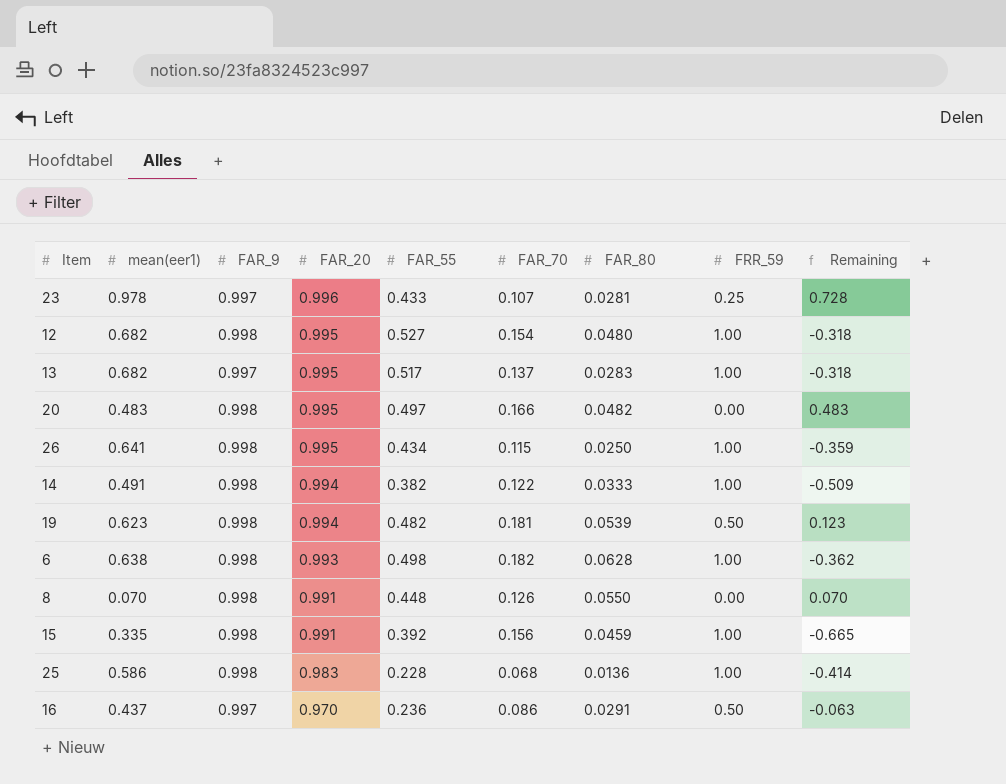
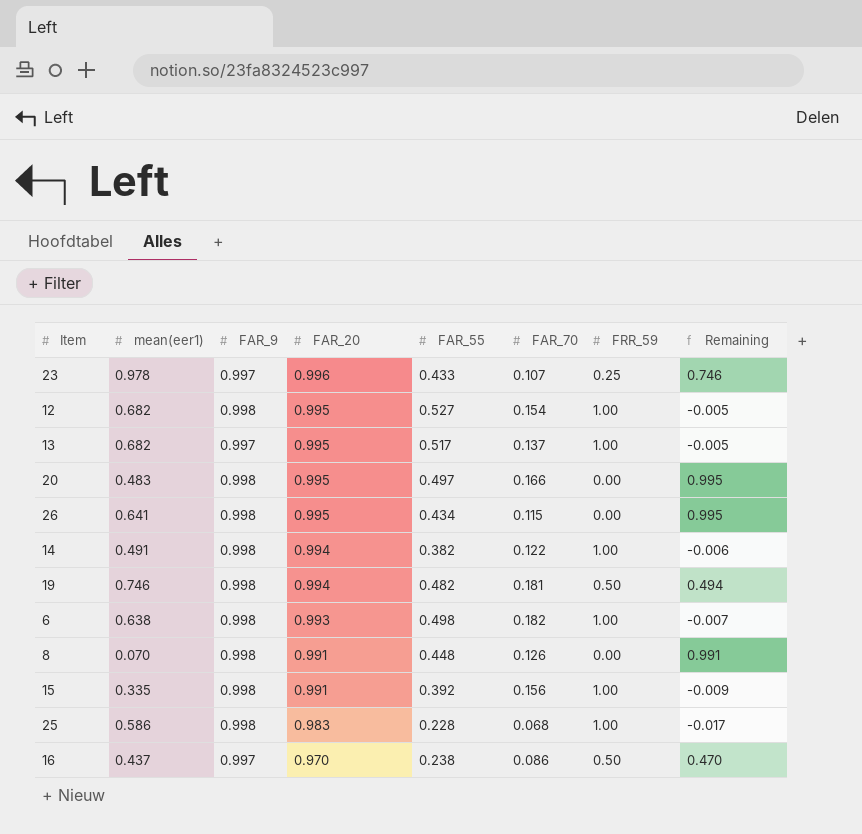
column FAR_80 | position: 7 -> none
column Remaining | formula: [mean(eer1)] - [FRR_59] -> [FAR_20] - [FRR_59]
26 | FRR_59: 1.00 -> 0.00
19 | mean(eer1): 0.623 -> 0.746
16 | FAR_55: 0.236 -> 0.238

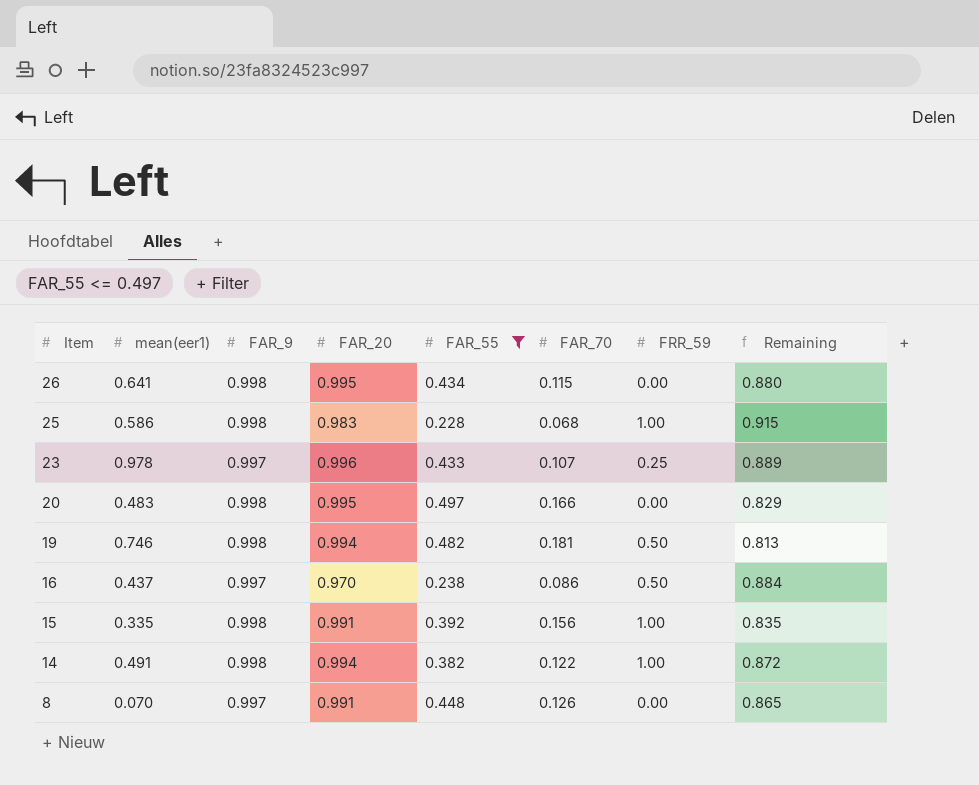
filter: none -> FAR_55 <= 0.497
row order: FAR_20 descending -> Item descending
column Remaining | formula: [FAR_20] - [FRR_59] -> [FAR_20] - [FAR_70]
8 | FAR_9: 0.998 -> 0.997

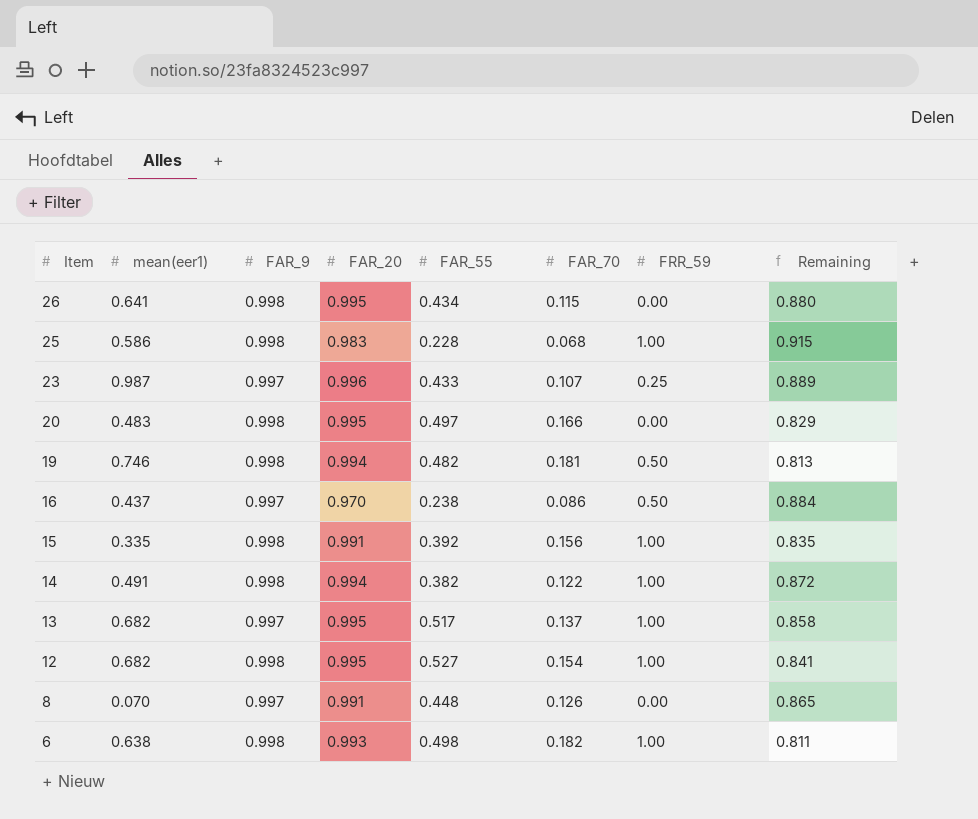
filter: FAR_55 <= 0.497 -> none
23 | mean(eer1): 0.978 -> 0.987

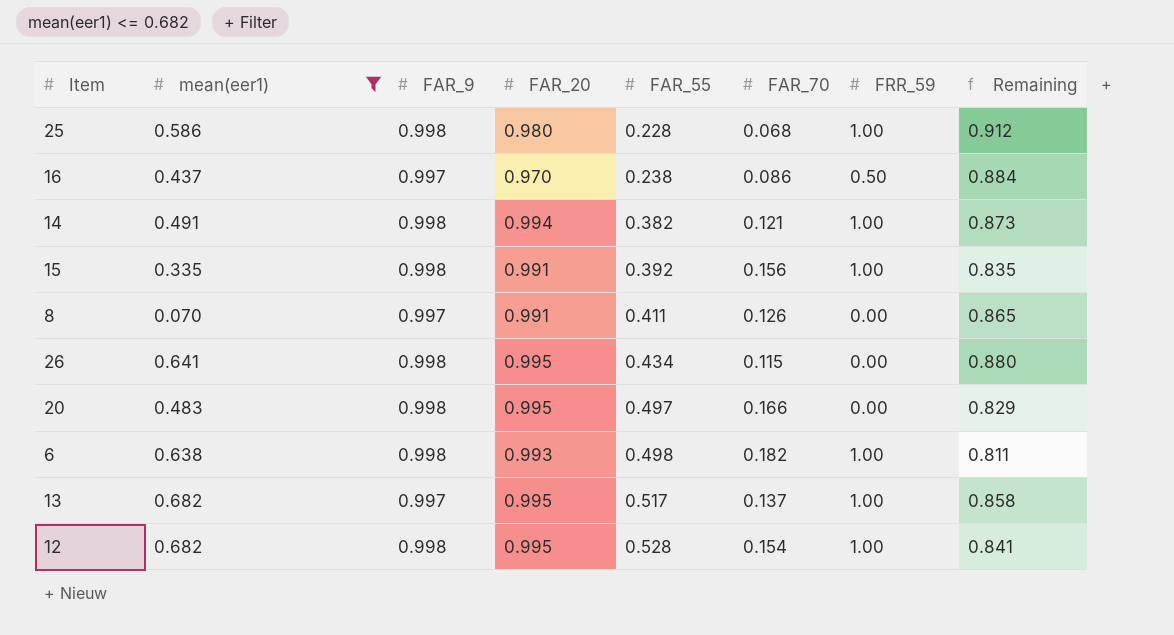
filter: none -> mean(eer1) <= 0.682
row order: Item descending -> FAR_55 ascending
25 | FAR_20: 0.983 -> 0.980
25 | Remaining: 0.915 -> 0.912
14 | FAR_70: 0.122 -> 0.121
14 | Remaining: 0.872 -> 0.873
8 | FAR_55: 0.448 -> 0.411
12 | FAR_55: 0.527 -> 0.528

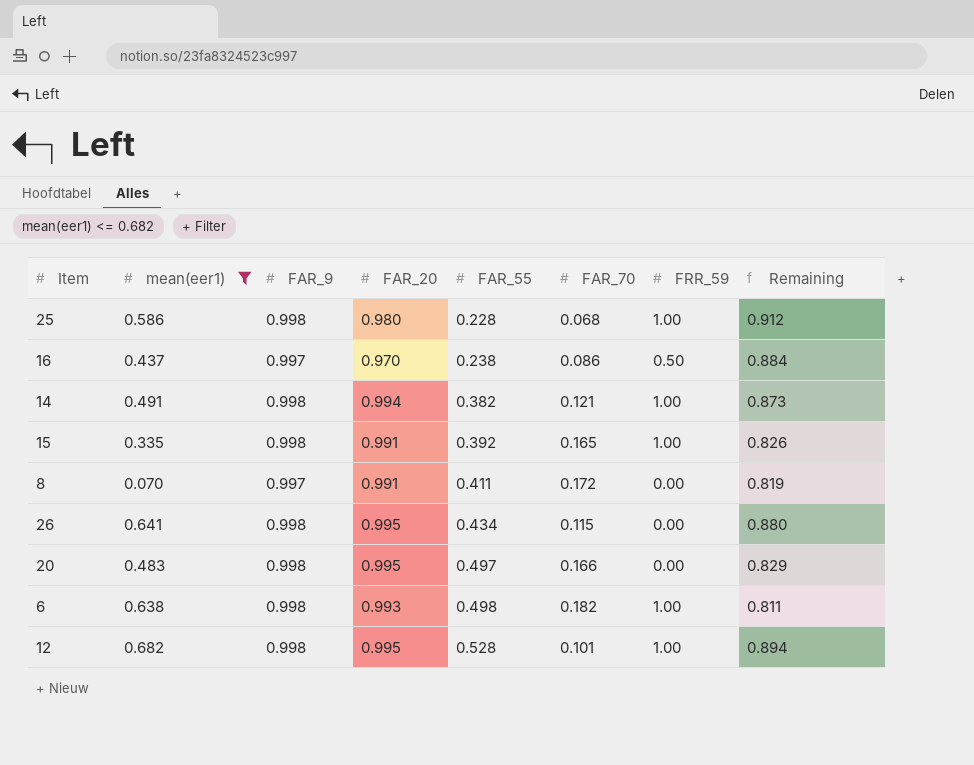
row 13: 0.682 | 0.997 | 0.995 | 0.517 | 0.137 | 1.00 | 0.858 -> none
15 | FAR_70: 0.156 -> 0.165
15 | Remaining: 0.835 -> 0.826
8 | FAR_70: 0.126 -> 0.172
8 | Remaining: 0.865 -> 0.819
12 | FAR_70: 0.154 -> 0.101
12 | Remaining: 0.841 -> 0.894

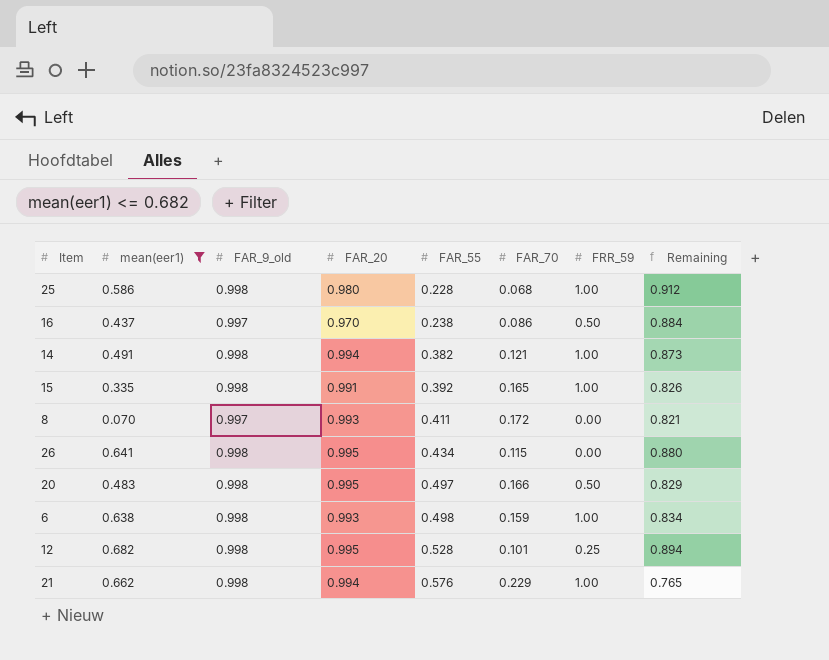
column name: FAR_9 -> FAR_9_old
8 | FAR_20: 0.991 -> 0.993
8 | Remaining: 0.819 -> 0.821
20 | FRR_59: 0.00 -> 0.50
6 | FAR_70: 0.182 -> 0.159
6 | Remaining: 0.811 -> 0.834
12 | FRR_59: 1.00 -> 0.25
row 21: none -> 0.662 | 0.998 | 0.994 | 0.576 | 0.229 | 1.00 | 0.765

